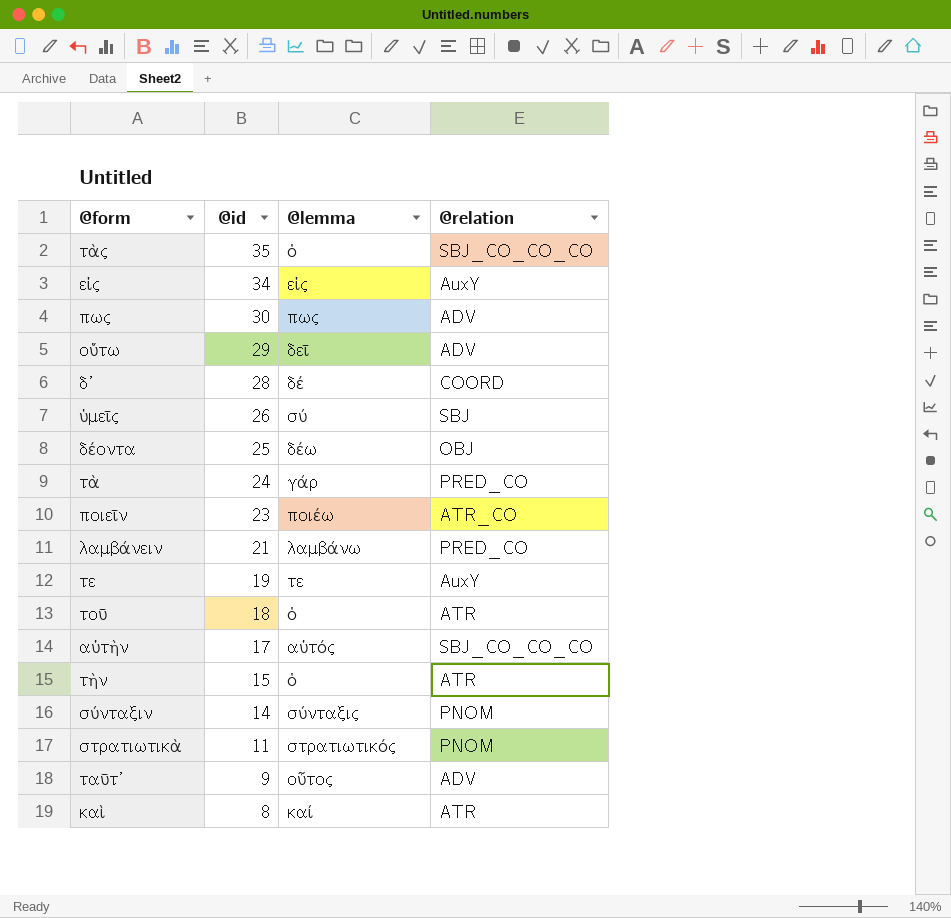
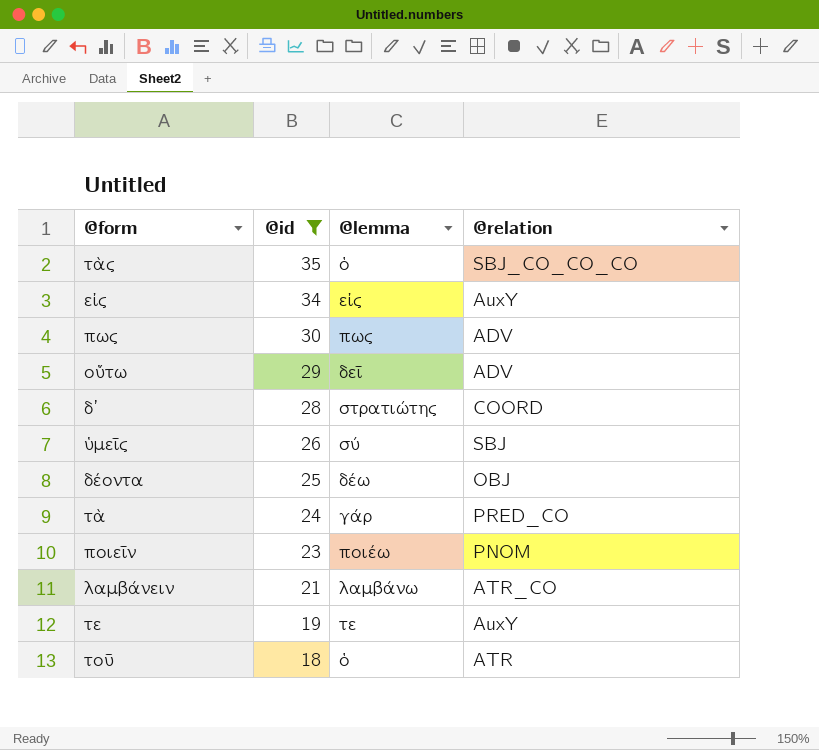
filter: none -> @id >= 18
δ’ | @lemma: δέ -> στρατιώτης
ποιεῖν | @relation: ATR_CO -> PNOM
λαμβάνειν | @relation: PRED_CO -> ATR_CO

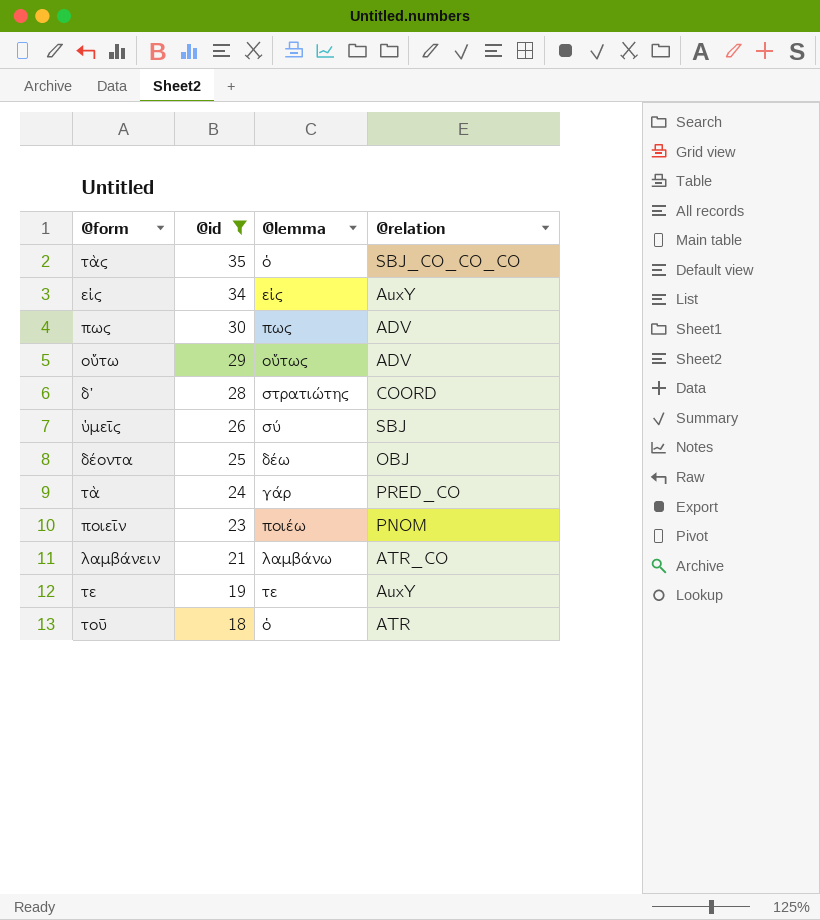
οὕτω | @lemma: δεῖ -> οὕτως

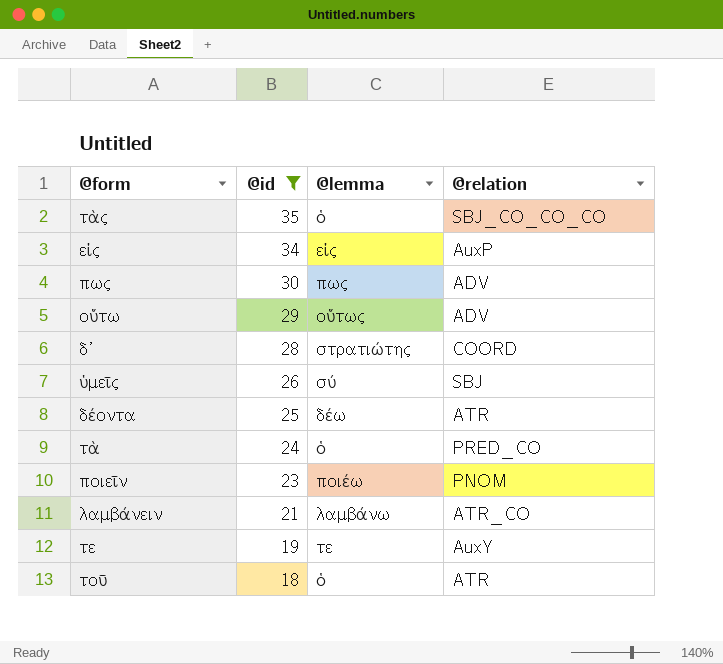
εἰς | @relation: AuxY -> AuxP
δέοντα | @relation: OBJ -> ATR
τὰ | @lemma: γάρ -> ὁ

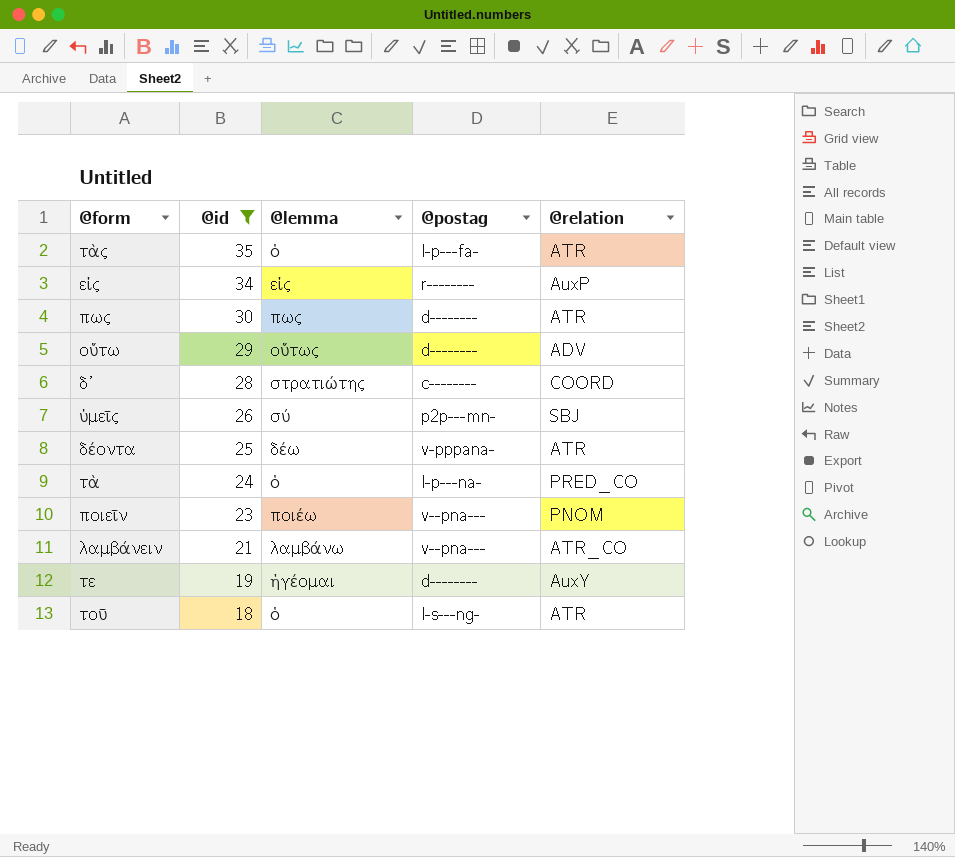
column @postag | position: none -> 4
τὰς | @relation: SBJ_CO_CO_CO -> ATR
πως | @relation: ADV -> ATR
τε | @lemma: τε -> ἡγέομαι

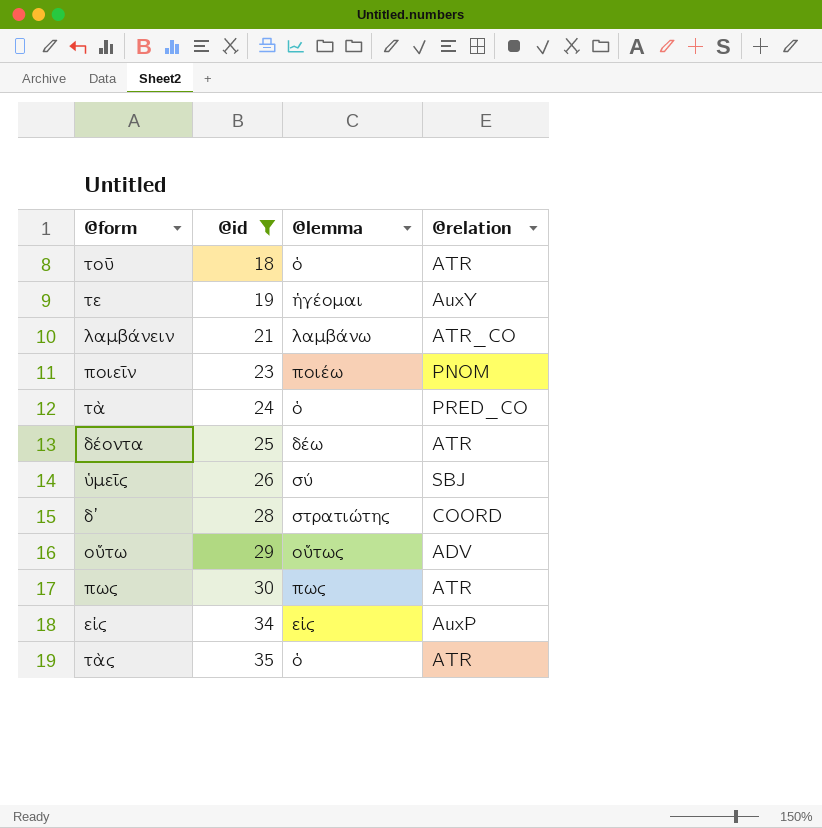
row order: @id descending -> @id ascending
column @postag | position: 4 -> none

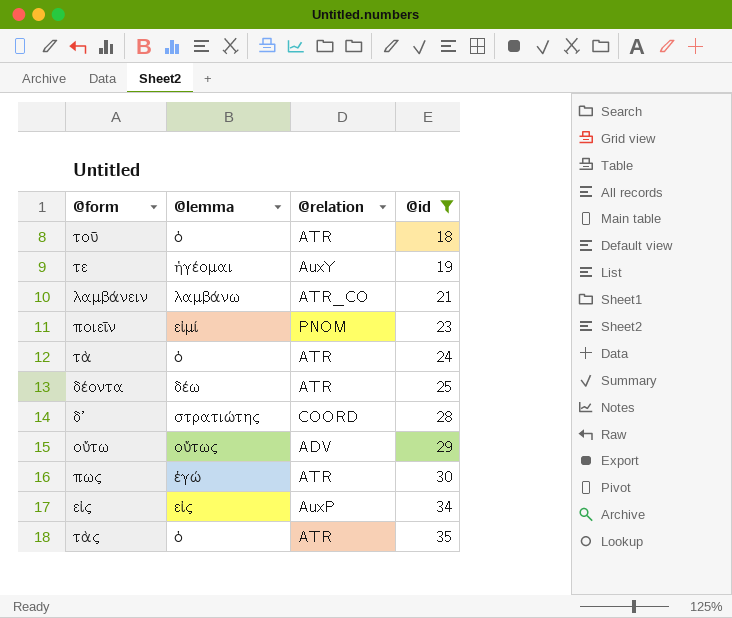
column @id | position: 2 -> 4
row ὑμεῖς: 26 | σύ | SBJ -> none
ποιεῖν | @lemma: ποιέω -> εἰμί
τὰ | @relation: PRED_CO -> ATR
πως | @lemma: πως -> ἐγώ

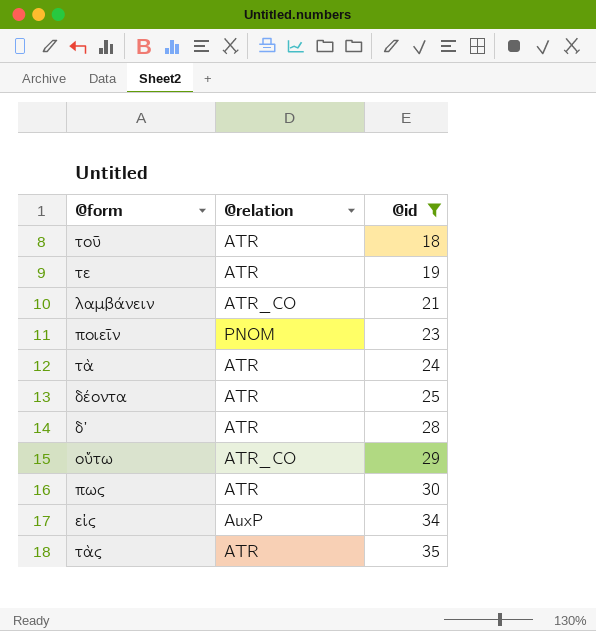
column @lemma | position: 2 -> none
τε | @relation: AuxY -> ATR
δ’ | @relation: COORD -> ATR
οὕτω | @relation: ADV -> ATR_CO

